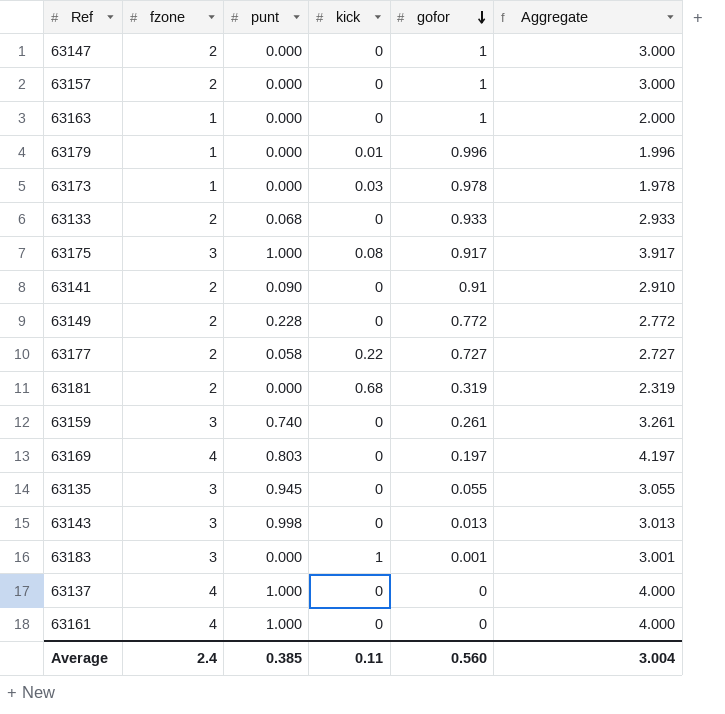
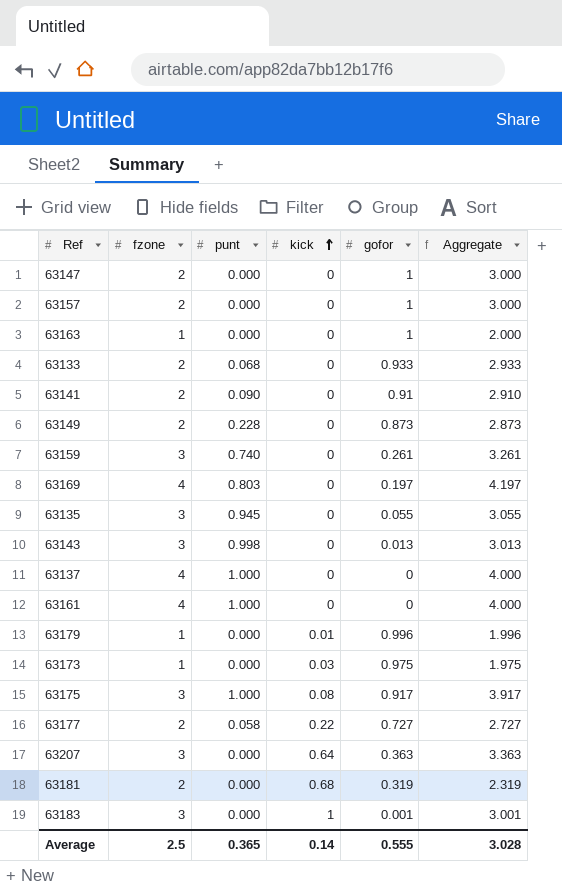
row order: gofor descending -> kick ascending
63149 | gofor: 0.772 -> 0.873
63149 | Aggregate: 2.772 -> 2.873
63173 | gofor: 0.978 -> 0.975
63173 | Aggregate: 1.978 -> 1.975
row 63207: none -> 3 | 0.000 | 0.64 | 0.363 | 3.363
Average | fzone: 2.4 -> 2.5
Average | punt: 0.385 -> 0.365
Average | kick: 0.11 -> 0.14
Average | gofor: 0.560 -> 0.555
Average | Aggregate: 3.004 -> 3.028

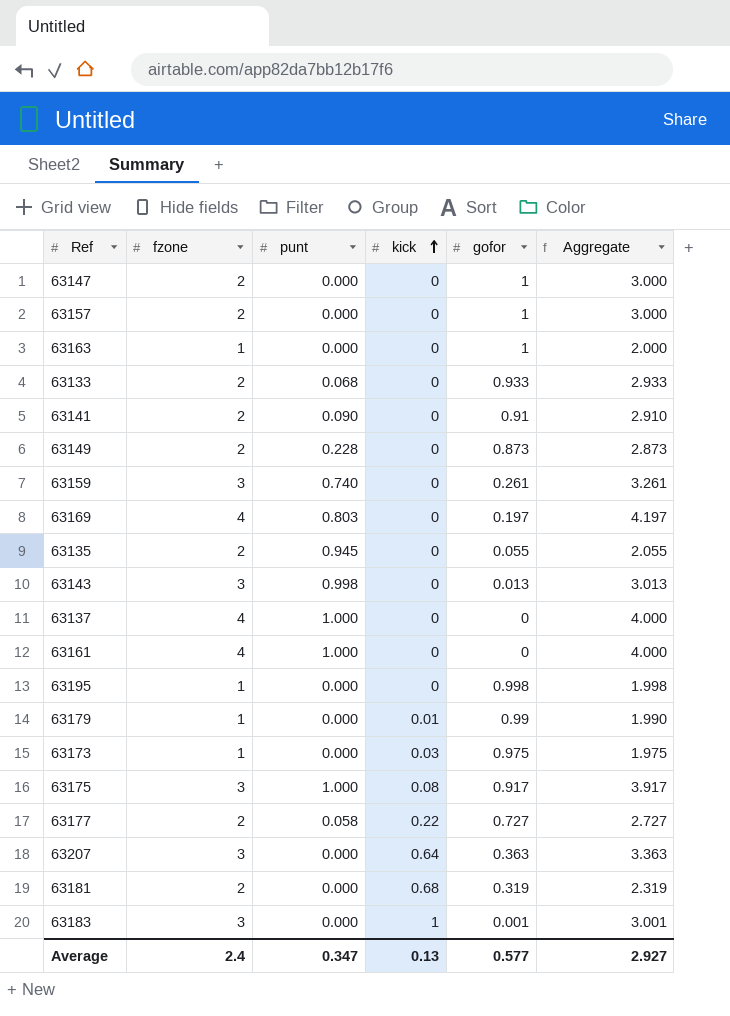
63135 | fzone: 3 -> 2
63135 | Aggregate: 3.055 -> 2.055
row 63195: none -> 1 | 0.000 | 0 | 0.998 | 1.998
63179 | gofor: 0.996 -> 0.99
63179 | Aggregate: 1.996 -> 1.990
Average | fzone: 2.5 -> 2.4
Average | punt: 0.365 -> 0.347
Average | kick: 0.14 -> 0.13
Average | gofor: 0.555 -> 0.577
Average | Aggregate: 3.028 -> 2.927

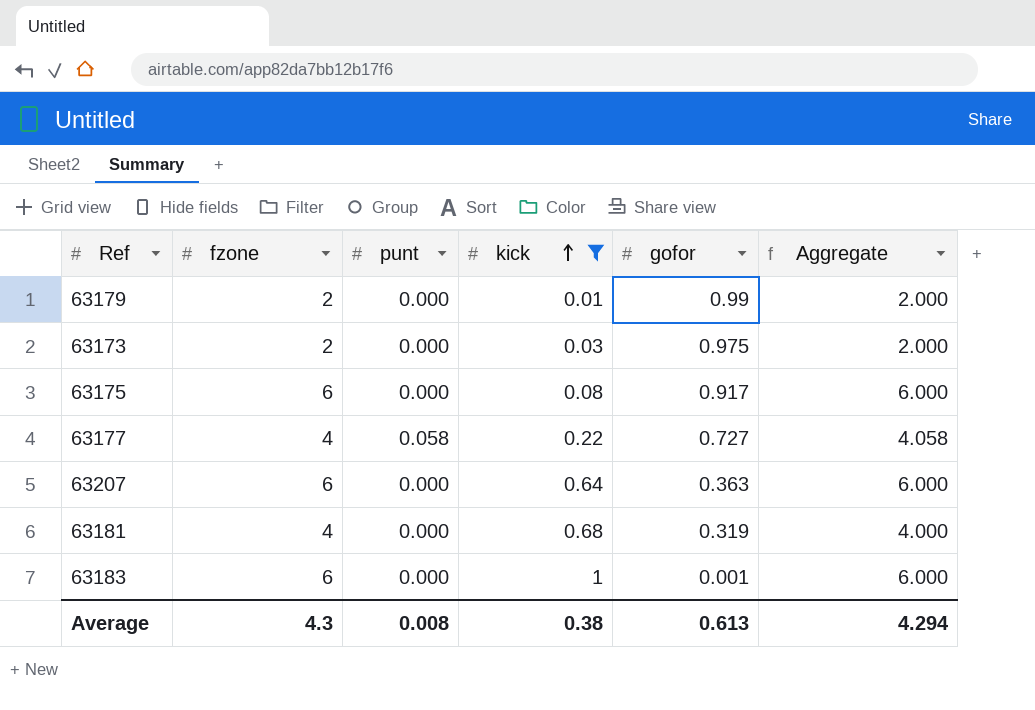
filter: none -> kick != 0
column Aggregate | formula: [fzone] + [gofor] -> [fzone] + [punt]
63179 | fzone: 1 -> 2
63173 | fzone: 1 -> 2
63175 | fzone: 3 -> 6
63175 | punt: 1.000 -> 0.000
63177 | fzone: 2 -> 4
63207 | fzone: 3 -> 6
63181 | fzone: 2 -> 4
63183 | fzone: 3 -> 6
Average | fzone: 2.4 -> 4.3
Average | punt: 0.347 -> 0.008
Average | kick: 0.13 -> 0.38
Average | gofor: 0.577 -> 0.613
Average | Aggregate: 2.927 -> 4.294

